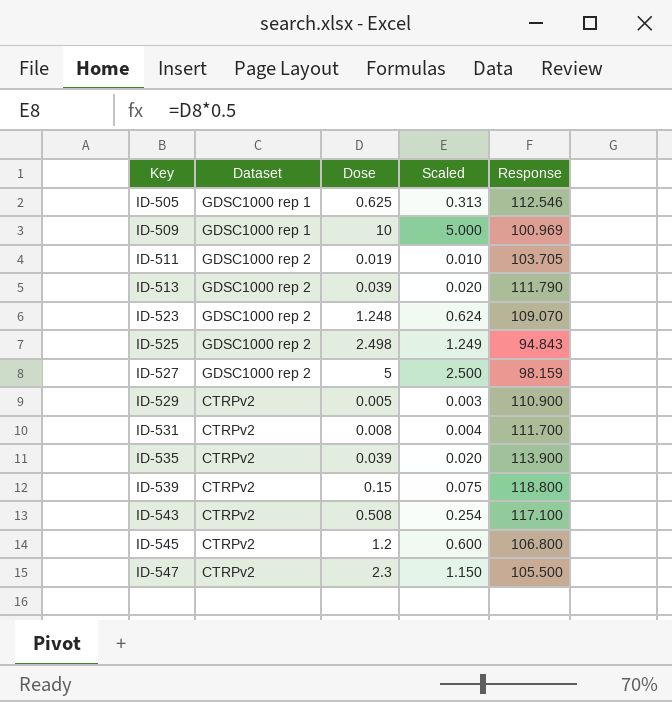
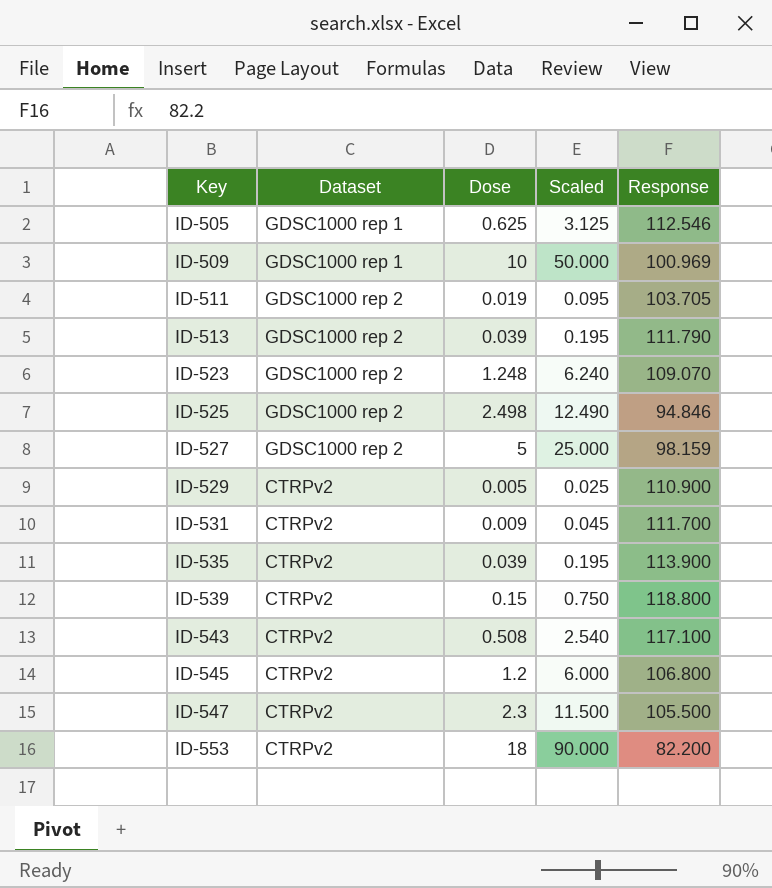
column Scaled | formula: [Dose] * 0.5 -> [Dose] * 5
ID-525 | Response: 94.843 -> 94.846
ID-531 | Dose: 0.008 -> 0.009
row ID-553: none -> CTRPv2 | 18 | 90.000 | 82.200

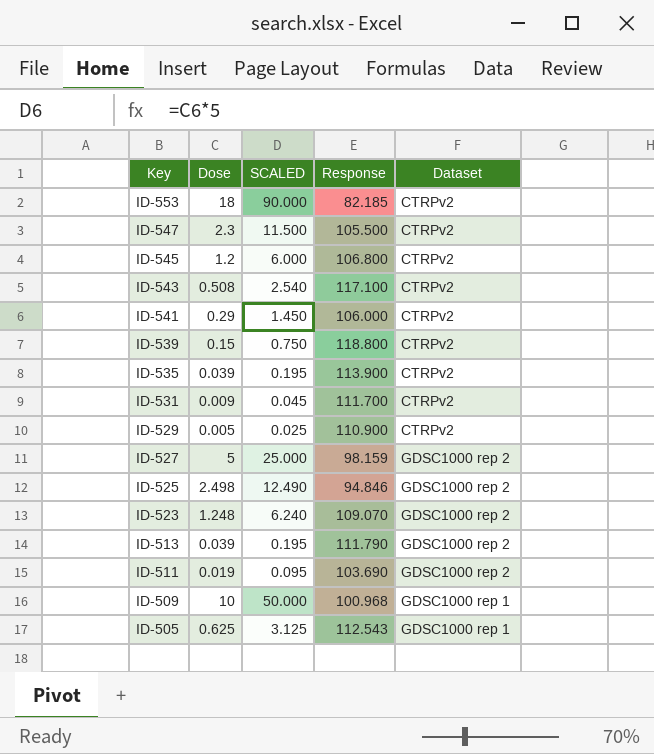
row order: Key ascending -> Key descending
column name: Scaled -> SCALED
column Dataset | position: 2 -> 5
ID-553 | Response: 82.200 -> 82.185
row ID-541: none -> 0.29 | 1.450 | 106.000 | CTRPv2
ID-511 | Response: 103.705 -> 103.690
ID-509 | Response: 100.969 -> 100.968
ID-505 | Response: 112.546 -> 112.543

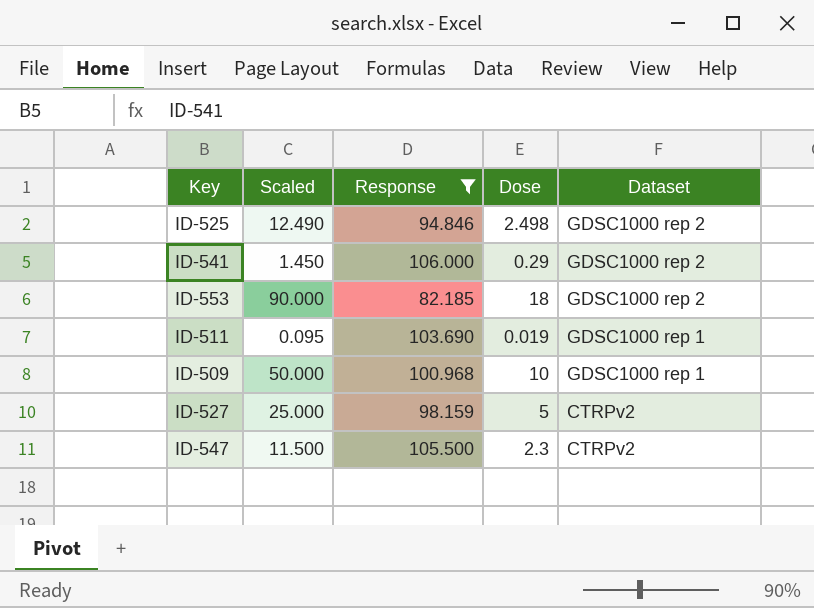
filter: none -> Response <= 106.000
row order: Key descending -> Dataset descending
column name: SCALED -> Scaled
column Dose | position: 2 -> 4
ID-541 | Dataset: CTRPv2 -> GDSC1000 rep 2
ID-553 | Dataset: CTRPv2 -> GDSC1000 rep 2
ID-511 | Dataset: GDSC1000 rep 2 -> GDSC1000 rep 1
ID-527 | Dataset: GDSC1000 rep 2 -> CTRPv2

